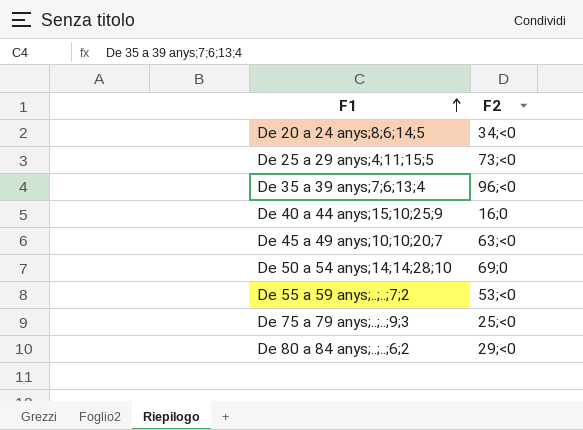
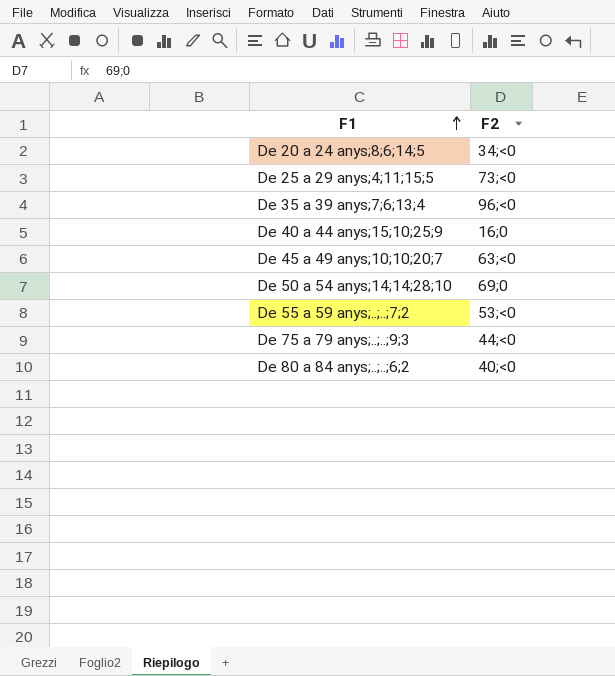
De 75 a 79 anys;..;..;9;3 | F2: 25;<0 -> 44;<0
De 80 a 84 anys;..;..;6;2 | F2: 29;<0 -> 40;<0

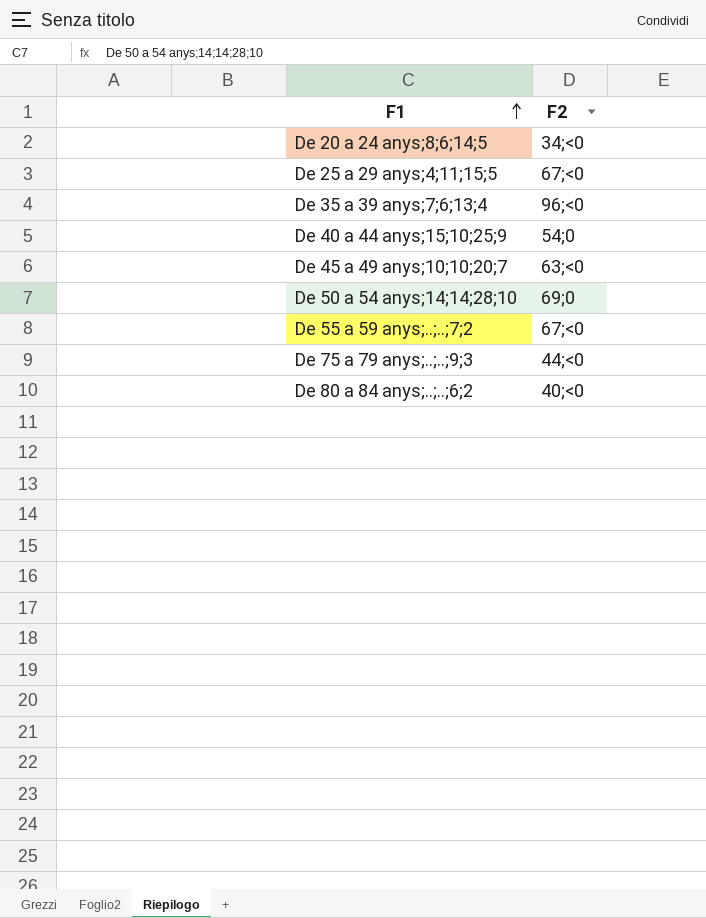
De 25 a 29 anys;4;11;15;5 | F2: 73;<0 -> 67;<0
De 40 a 44 anys;15;10;25;9 | F2: 16;0 -> 54;0
De 55 a 59 anys;..;..;7;2 | F2: 53;<0 -> 67;<0

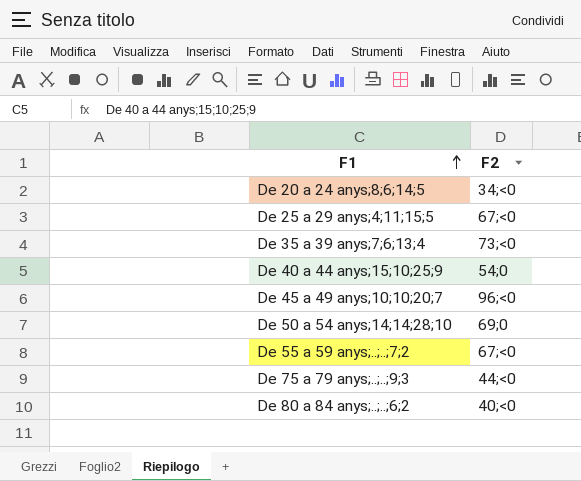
De 35 a 39 anys;7;6;13;4 | F2: 96;<0 -> 73;<0
De 45 a 49 anys;10;10;20;7 | F2: 63;<0 -> 96;<0

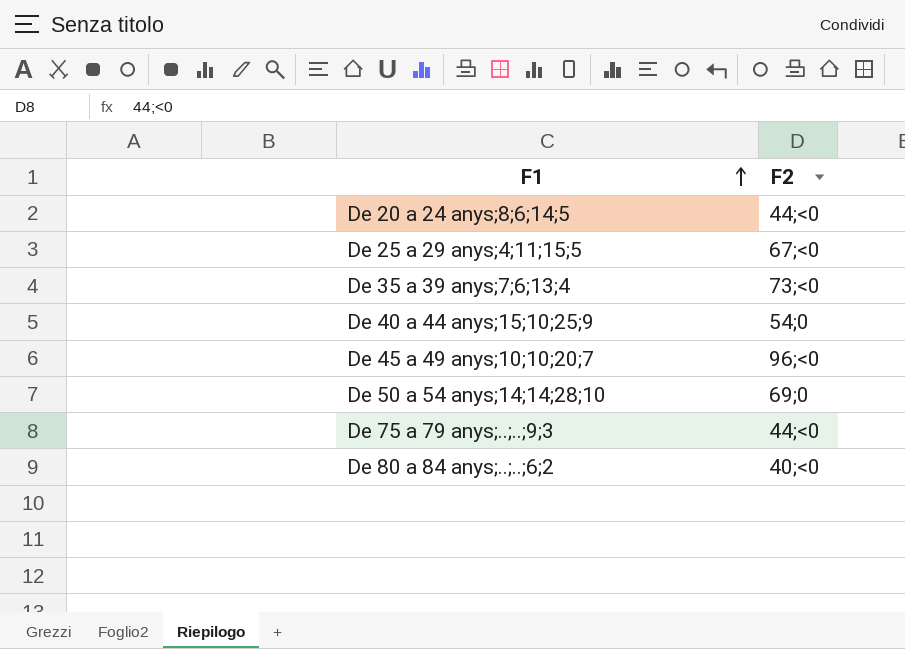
row De 55 a 59 anys;..;..;7;2: 67;<0 -> none
De 20 a 24 anys;8;6;14;5 | F2: 34;<0 -> 44;<0

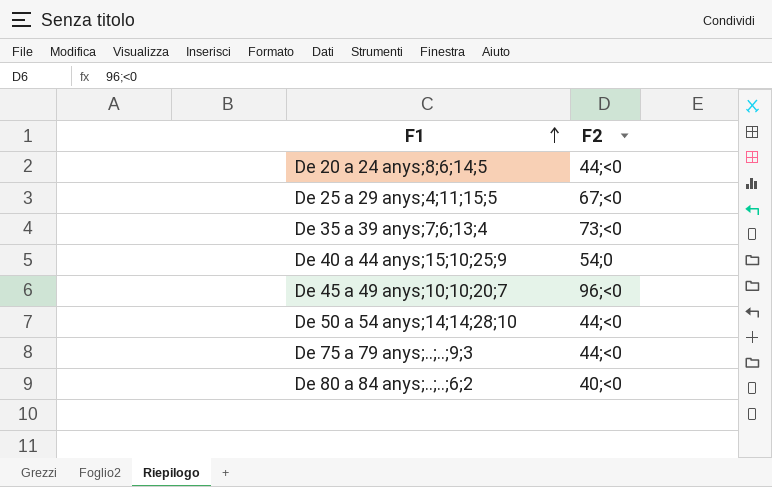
De 50 a 54 anys;14;14;28;10 | F2: 69;0 -> 44;<0

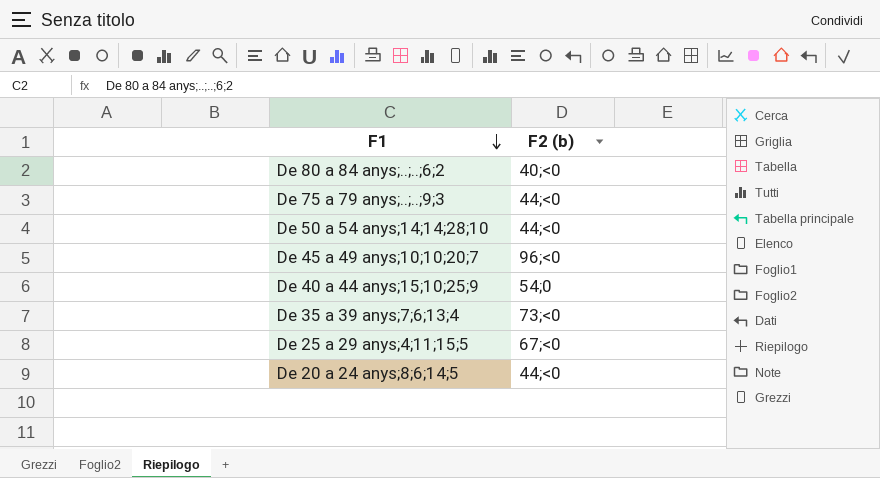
row order: F1 ascending -> F1 descending
column name: F2 -> F2 (b)

